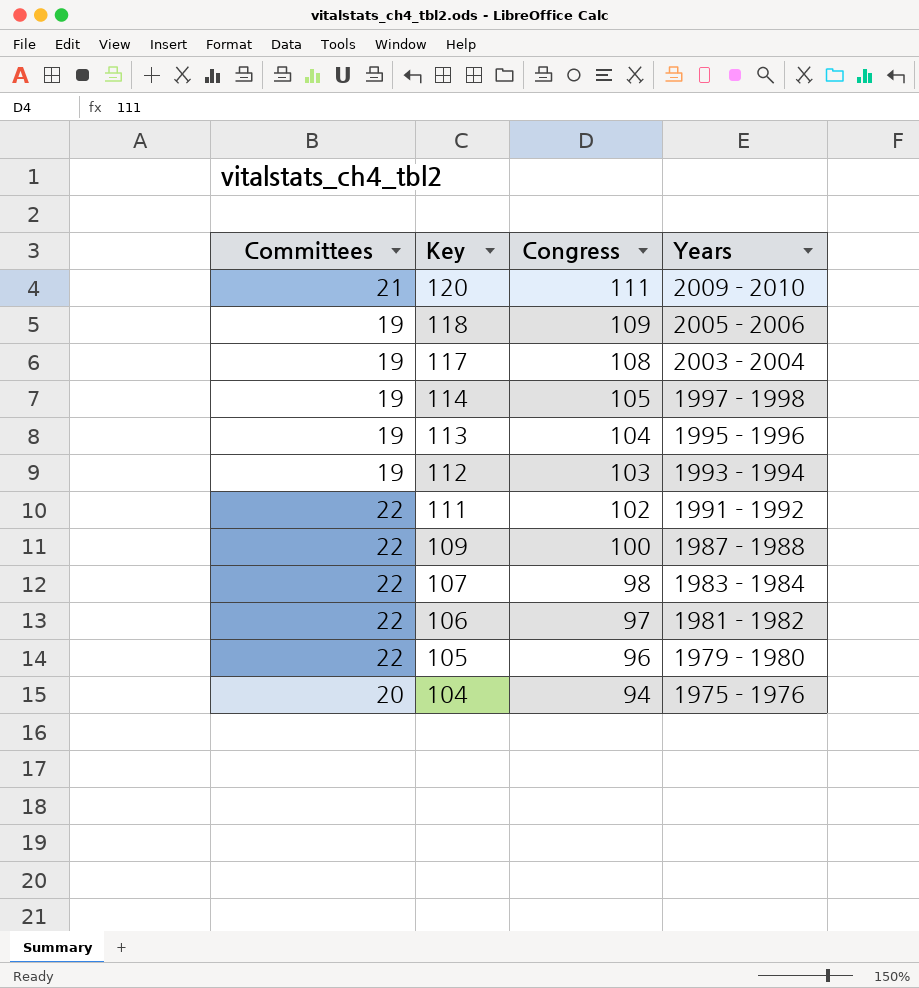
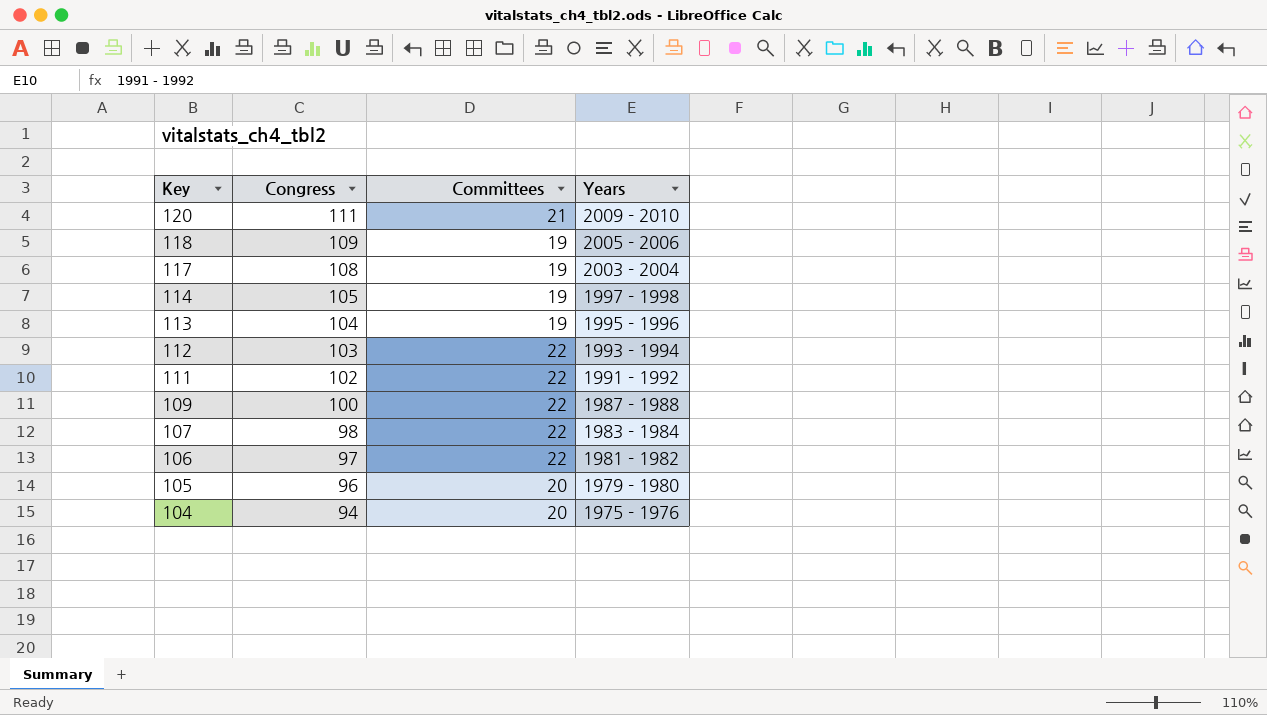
column Committees | position: 1 -> 3
112 | Committees: 19 -> 22
105 | Committees: 22 -> 20

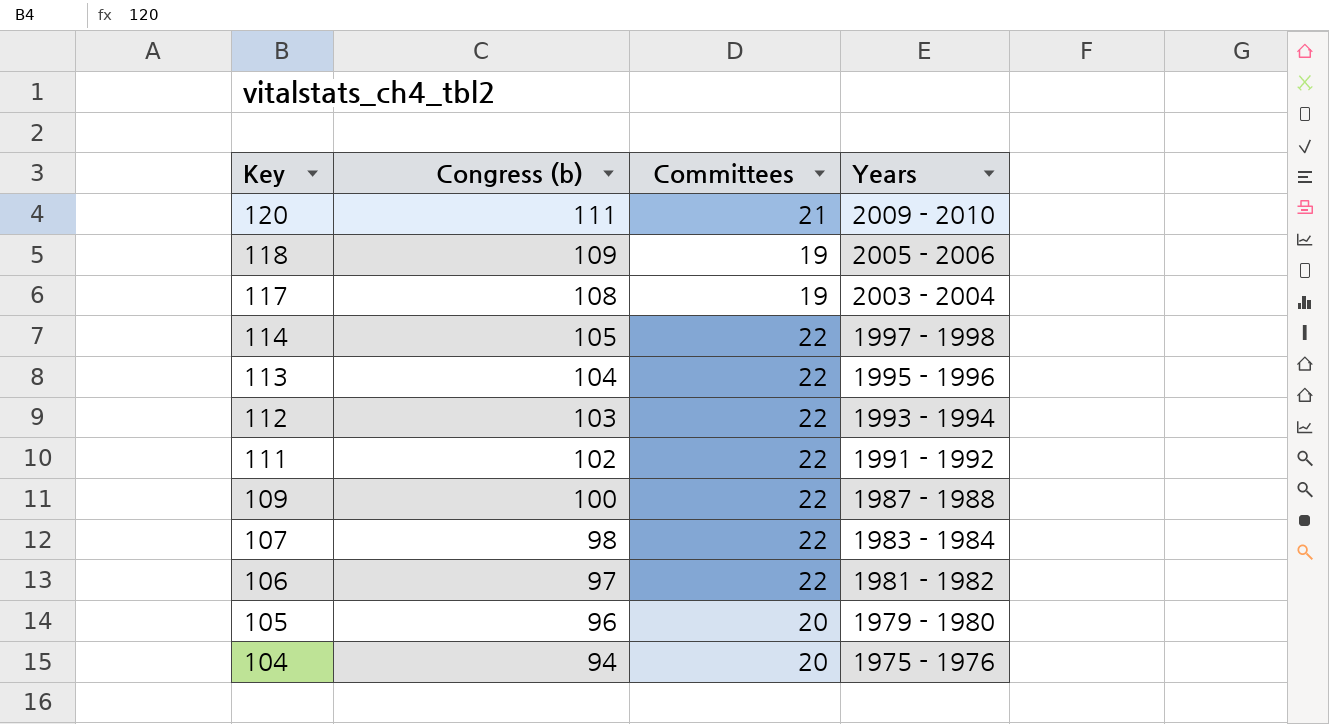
column name: Congress -> Congress (b)
114 | Committees: 19 -> 22
113 | Committees: 19 -> 22

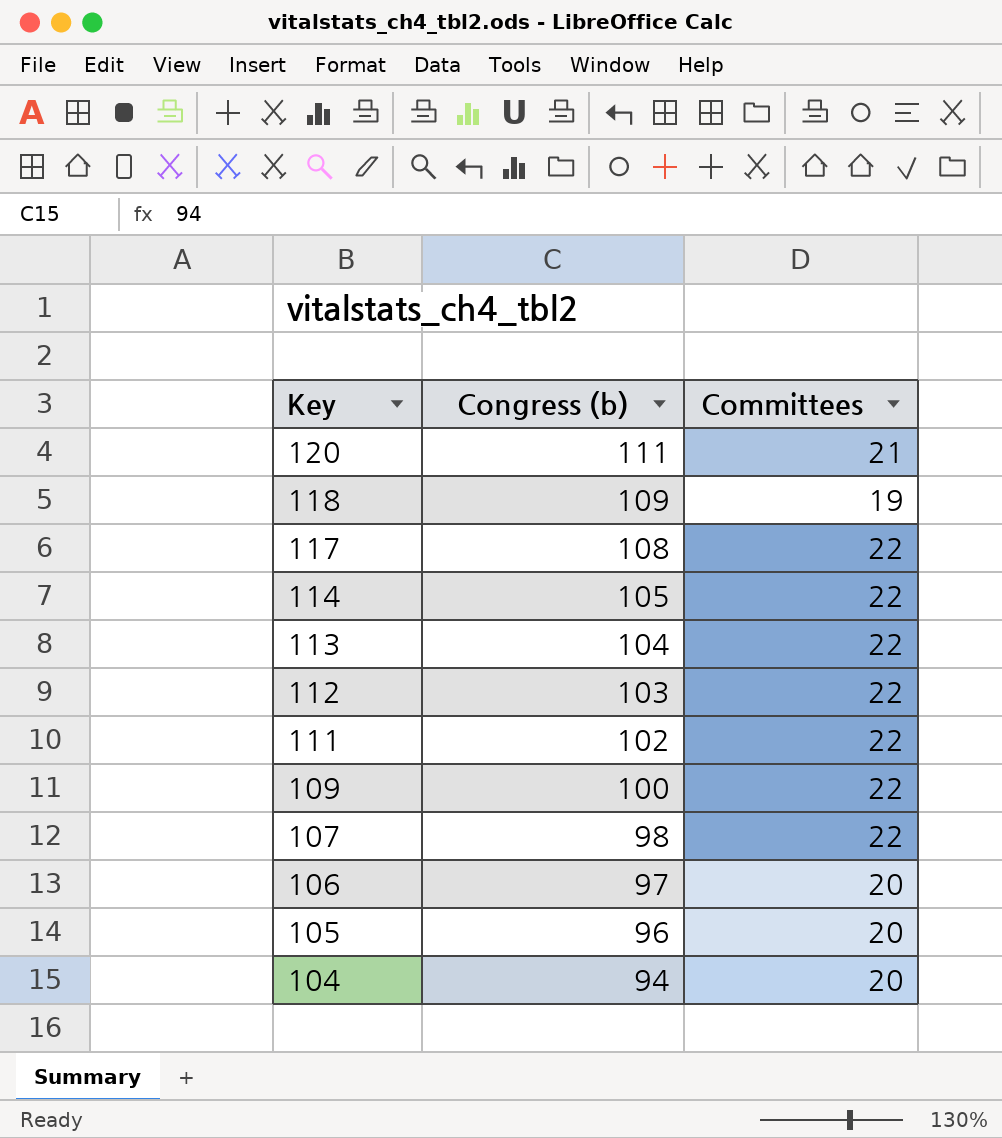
column Years | position: 4 -> none
117 | Committees: 19 -> 22
106 | Committees: 22 -> 20

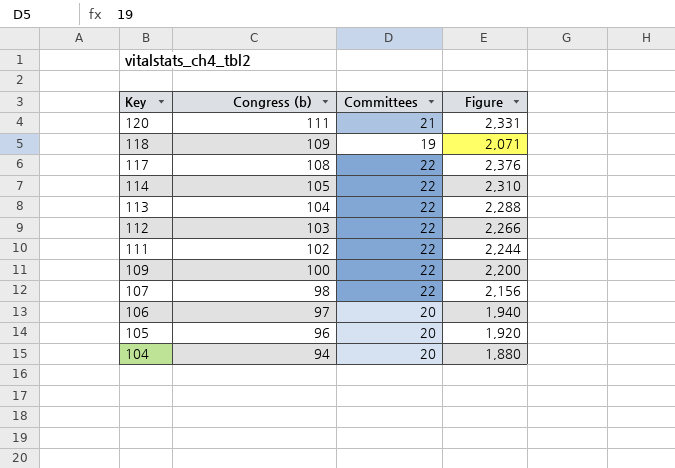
column Figure | formula: none -> [Congress (b)] * [Committees]

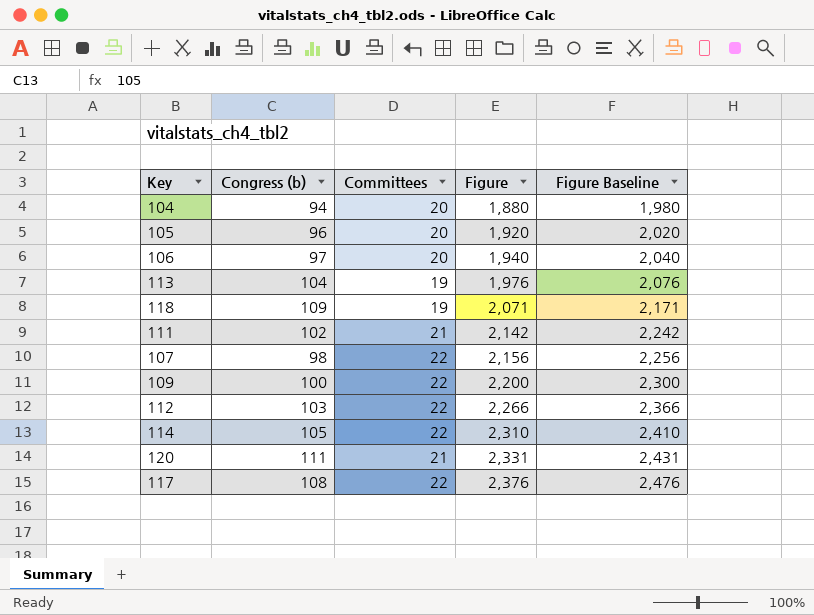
row order: Key descending -> Figure ascending
column Figure Baseline | formula: none -> [Figure] + 100
113 | Committees: 22 -> 19
113 | Figure: 2,288 -> 1,976
111 | Committees: 22 -> 21
111 | Figure: 2,244 -> 2,142

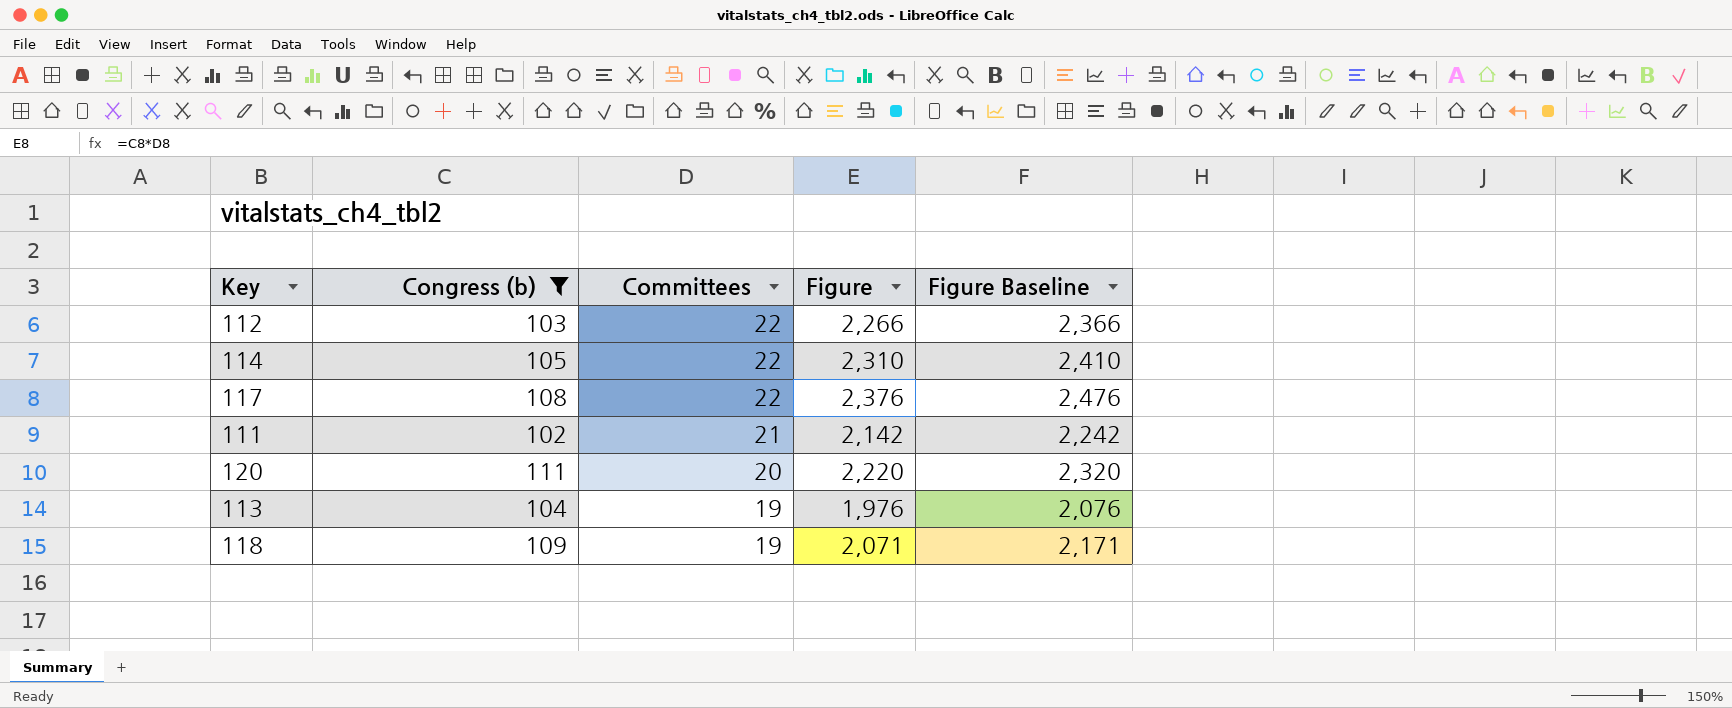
filter: none -> Congress (b) >= 102
row order: Figure ascending -> Committees descending
120 | Committees: 21 -> 20
120 | Figure: 2,331 -> 2,220
120 | Figure Baseline: 2,431 -> 2,320

